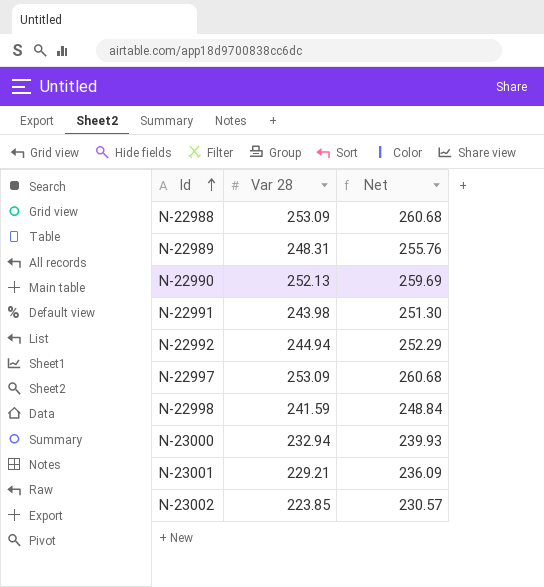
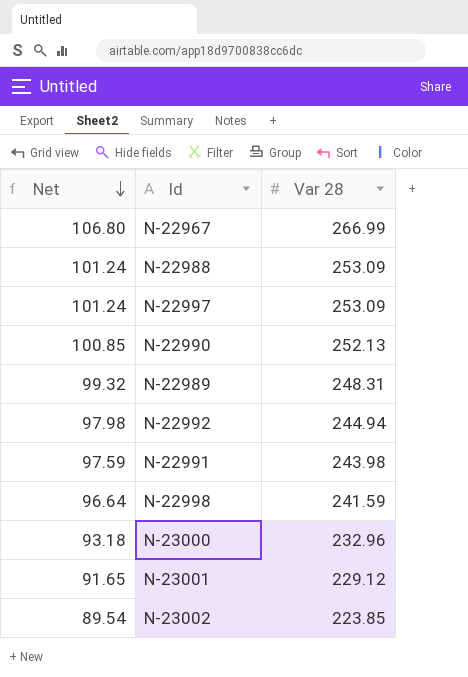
row order: Id ascending -> Net descending
column Net | formula: [Var 28] * 1.03 -> [Var 28] * 0.4
column Net | position: 3 -> 1
row N-22967: none -> 106.80 | 266.99
N-23000 | Var 28: 232.94 -> 232.96
N-23001 | Var 28: 229.21 -> 229.12

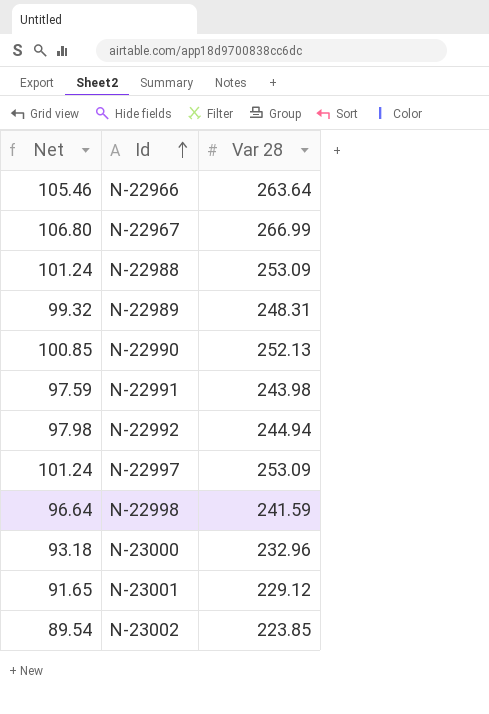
row order: Net descending -> Id ascending
row N-22966: none -> 105.46 | 263.64

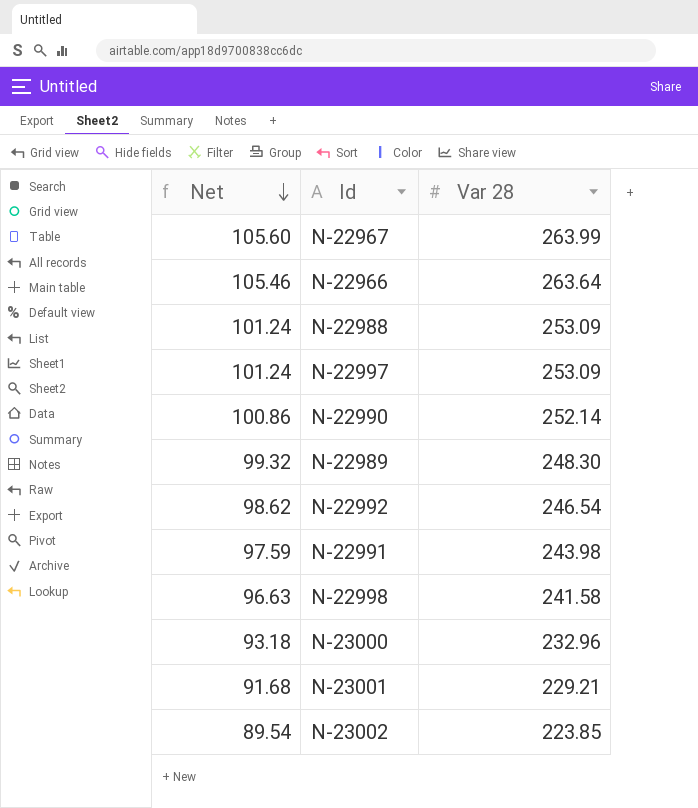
row order: Id ascending -> Net descending
N-22967 | Net: 106.80 -> 105.60
N-22967 | Var 28: 266.99 -> 263.99
N-22990 | Net: 100.85 -> 100.86
N-22990 | Var 28: 252.13 -> 252.14
N-22989 | Var 28: 248.31 -> 248.30
N-22992 | Net: 97.98 -> 98.62
N-22992 | Var 28: 244.94 -> 246.54
N-22998 | Net: 96.64 -> 96.63
N-22998 | Var 28: 241.59 -> 241.58
N-23001 | Net: 91.65 -> 91.68
N-23001 | Var 28: 229.12 -> 229.21

